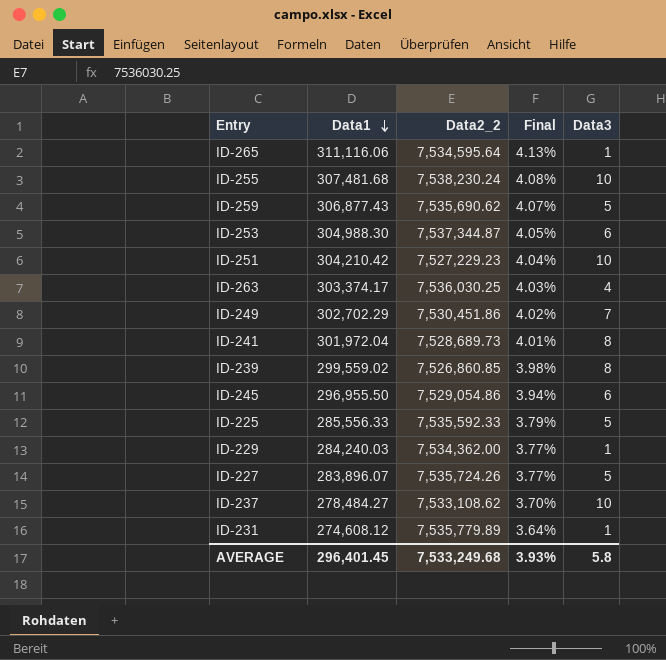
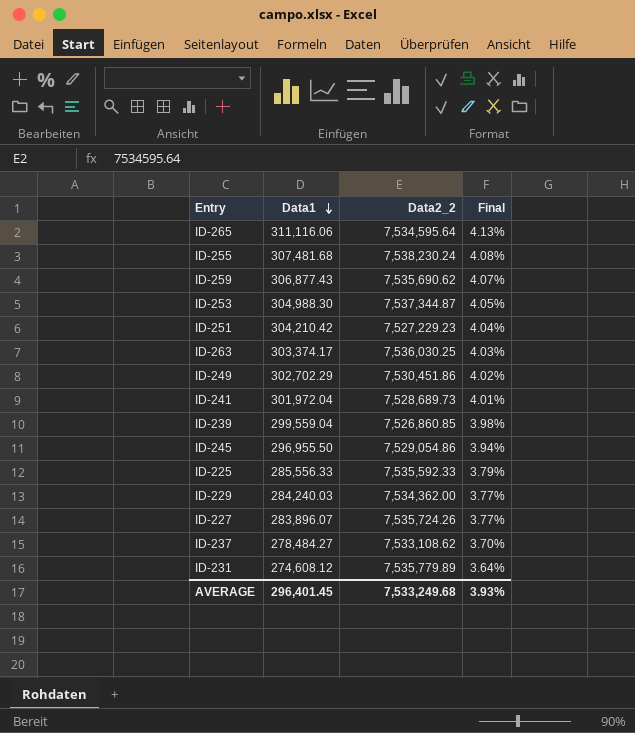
column Data3 | position: 5 -> none
ID-239 | Data1: 299,559.02 -> 299,559.04

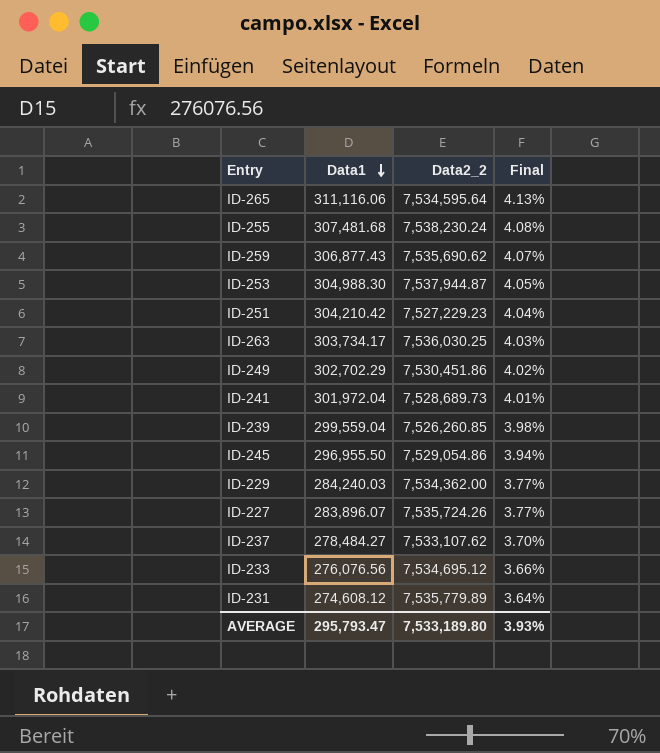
row ID-225: 285,556.33 | 7,535,592.33 | 3.79% -> none
ID-253 | Data2_2: 7,537,344.87 -> 7,537,944.87
ID-263 | Data1: 303,374.17 -> 303,734.17
ID-239 | Data2_2: 7,526,860.85 -> 7,526,260.85
ID-237 | Data2_2: 7,533,108.62 -> 7,533,107.62
row ID-233: none -> 276,076.56 | 7,534,695.12 | 3.66%
AVERAGE | Data1: 296,401.45 -> 295,793.47
AVERAGE | Data2_2: 7,533,249.68 -> 7,533,189.80

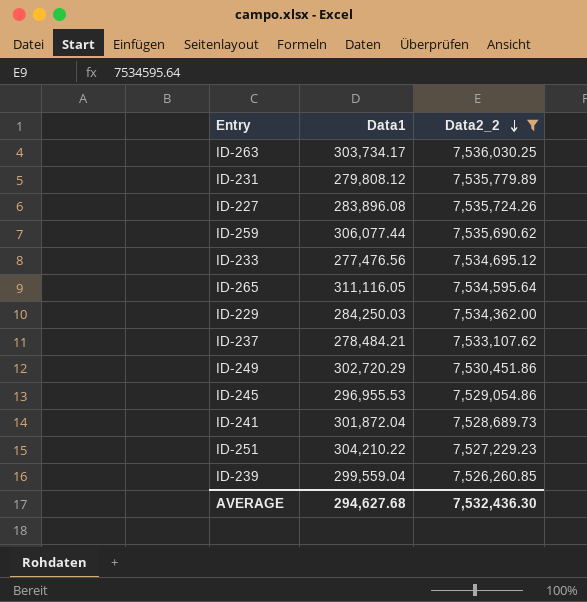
filter: none -> Data2_2 <= 7,536,030.25
row order: Data1 descending -> Data2_2 descending
column Final | formula: [Data1] / [Data2_2] -> none
ID-231 | Data1: 274,608.12 -> 279,808.12
ID-227 | Data1: 283,896.07 -> 283,896.08
ID-259 | Data1: 306,877.43 -> 306,077.44
ID-233 | Data1: 276,076.56 -> 277,476.56
ID-265 | Data1: 311,116.06 -> 311,116.05
ID-229 | Data1: 284,240.03 -> 284,250.03
ID-237 | Data1: 278,484.27 -> 278,484.21
ID-249 | Data1: 302,702.29 -> 302,720.29
ID-245 | Data1: 296,955.50 -> 296,955.53
ID-241 | Data1: 301,972.04 -> 301,872.04
ID-251 | Data1: 304,210.42 -> 304,210.22
AVERAGE | Data1: 295,793.47 -> 294,627.68
AVERAGE | Data2_2: 7,533,189.80 -> 7,532,436.30

